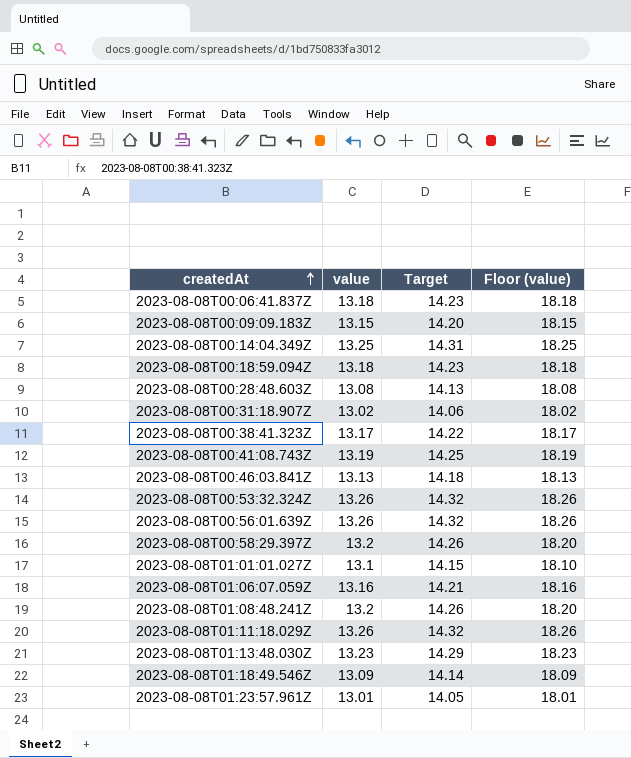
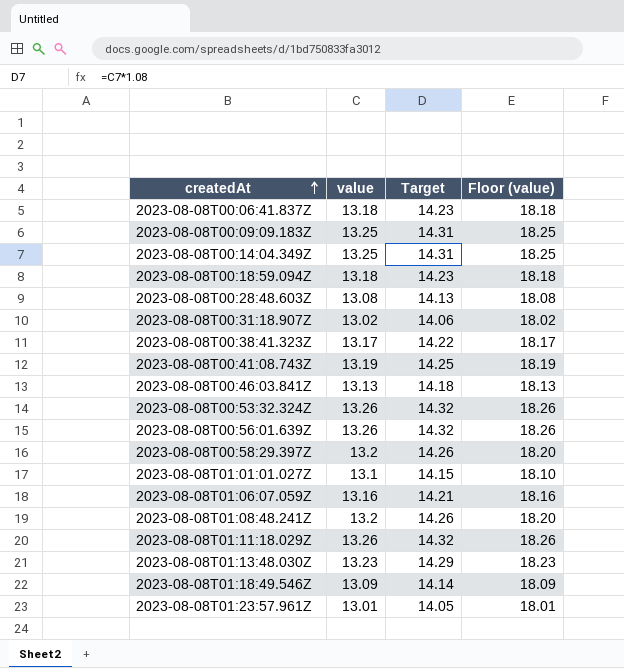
2023-08-08T00:09:09.183Z | value: 13.15 -> 13.25
2023-08-08T00:09:09.183Z | Target: 14.20 -> 14.31
2023-08-08T00:09:09.183Z | Floor (value): 18.15 -> 18.25

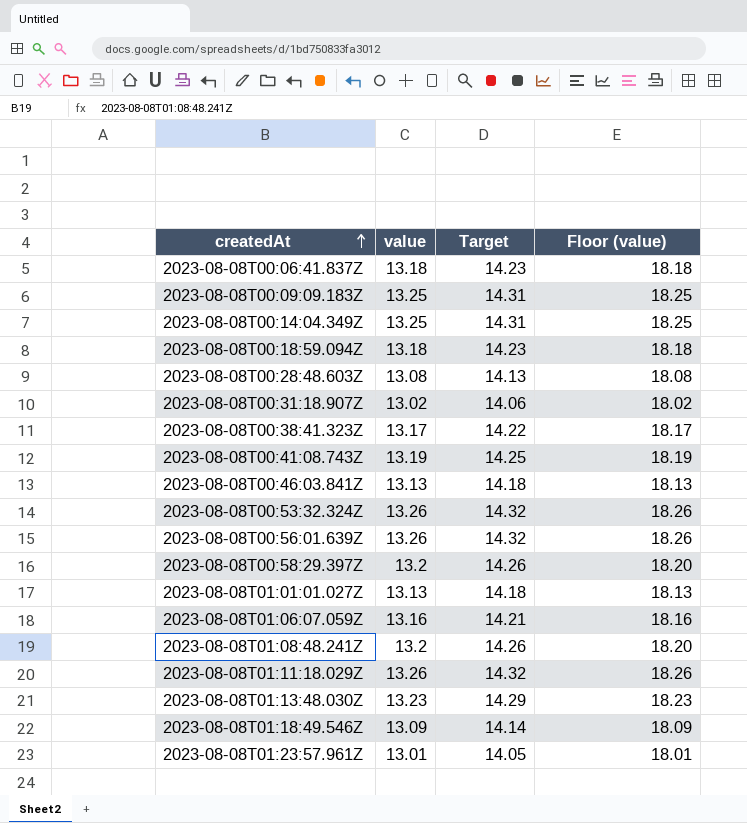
2023-08-08T01:01:01.027Z | value: 13.1 -> 13.13
2023-08-08T01:01:01.027Z | Target: 14.15 -> 14.18
2023-08-08T01:01:01.027Z | Floor (value): 18.10 -> 18.13

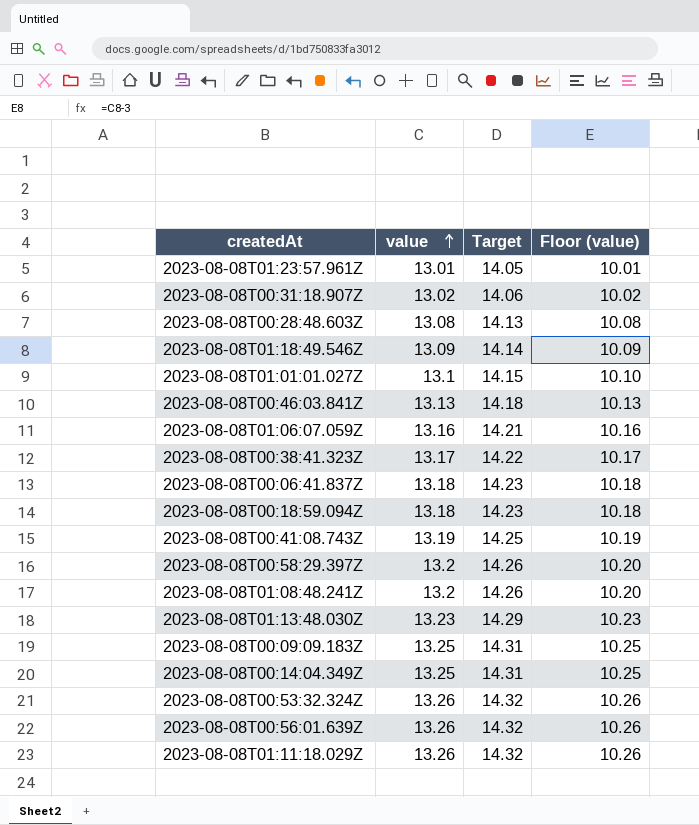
row order: createdAt ascending -> value ascending
column Floor (value) | formula: [value] + 5 -> [value] - 3
2023-08-08T01:01:01.027Z | value: 13.13 -> 13.1
2023-08-08T01:01:01.027Z | Target: 14.18 -> 14.15

